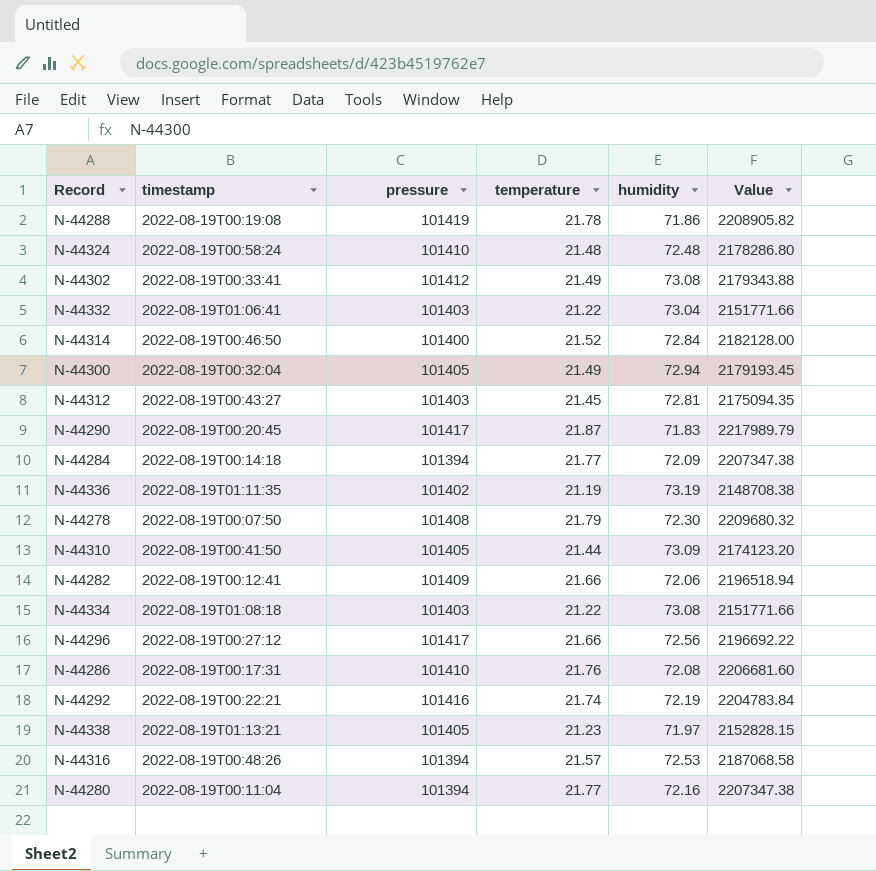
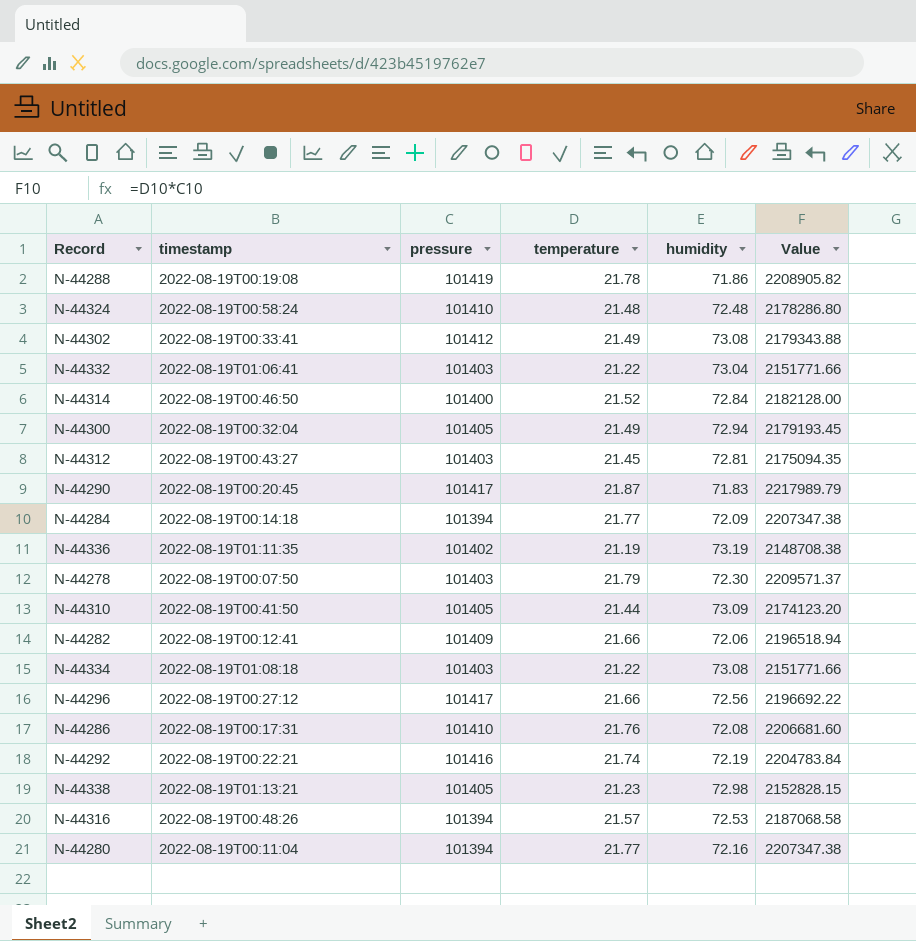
N-44278 | pressure: 101408 -> 101403
N-44278 | Value: 2209680.32 -> 2209571.37
N-44338 | humidity: 71.97 -> 72.98

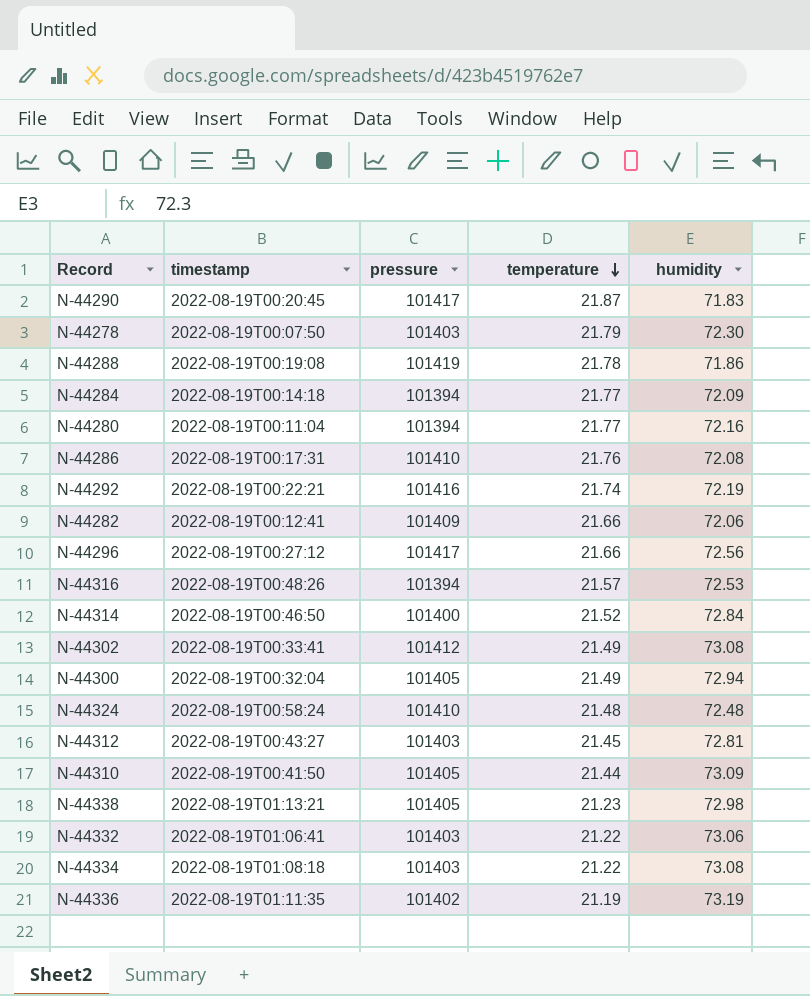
row order: none -> temperature descending
column Value | formula: [pressure] * [temperature] -> none
N-44332 | humidity: 73.04 -> 73.06

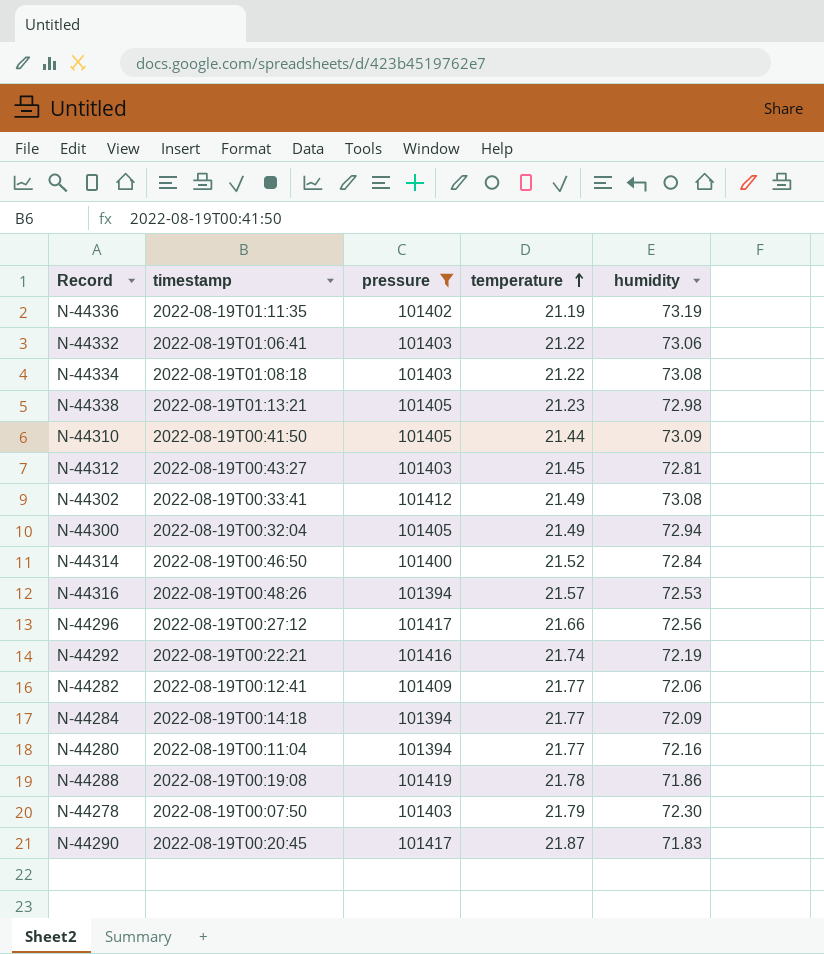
filter: none -> pressure != 101410
row order: temperature descending -> temperature ascending
N-44282 | temperature: 21.66 -> 21.77

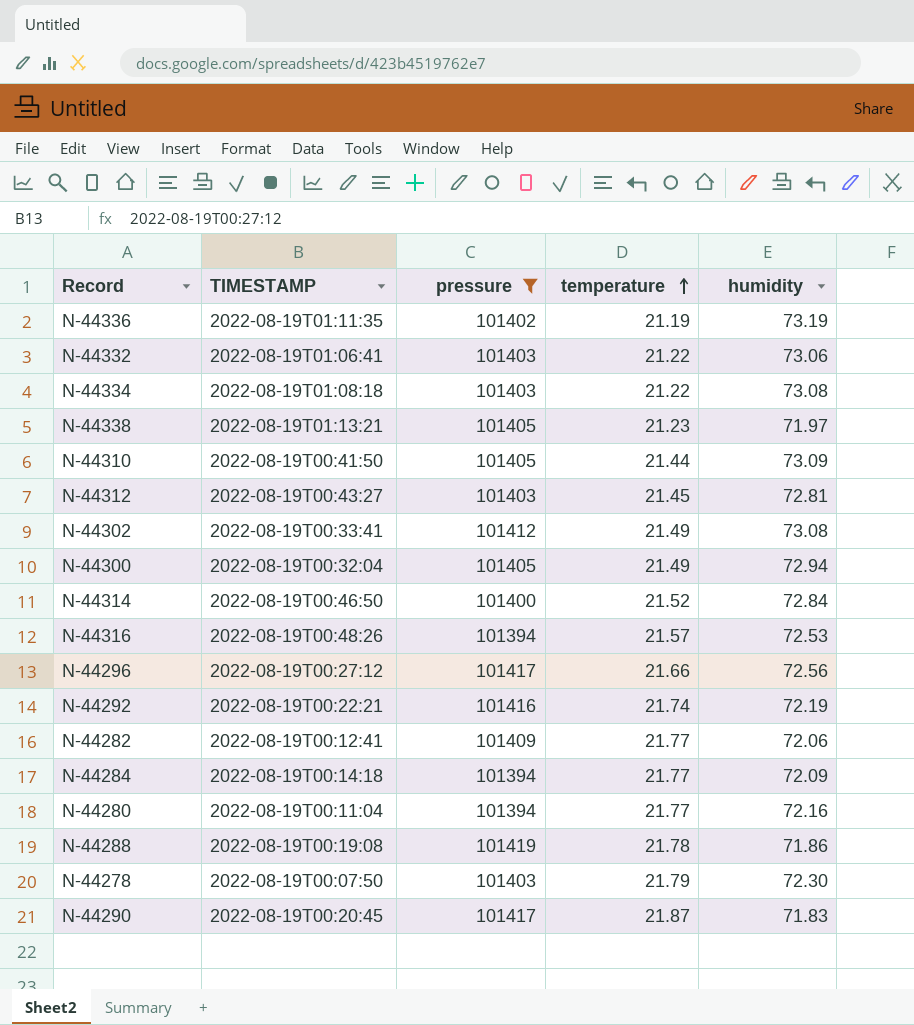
column name: timestamp -> TIMESTAMP
N-44338 | humidity: 72.98 -> 71.97

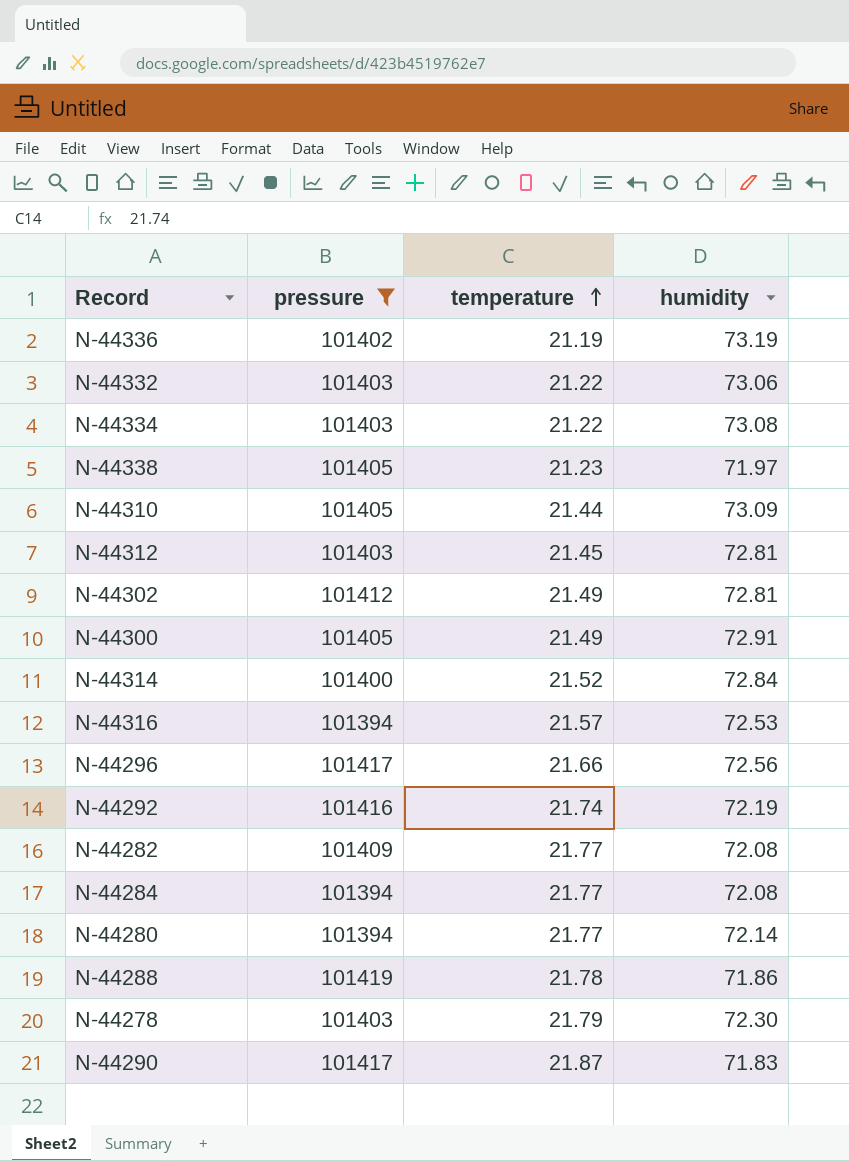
column TIMESTAMP | position: 2 -> none
N-44302 | humidity: 73.08 -> 72.81
N-44300 | humidity: 72.94 -> 72.91
N-44282 | humidity: 72.06 -> 72.08
N-44284 | humidity: 72.09 -> 72.08
N-44280 | humidity: 72.16 -> 72.14

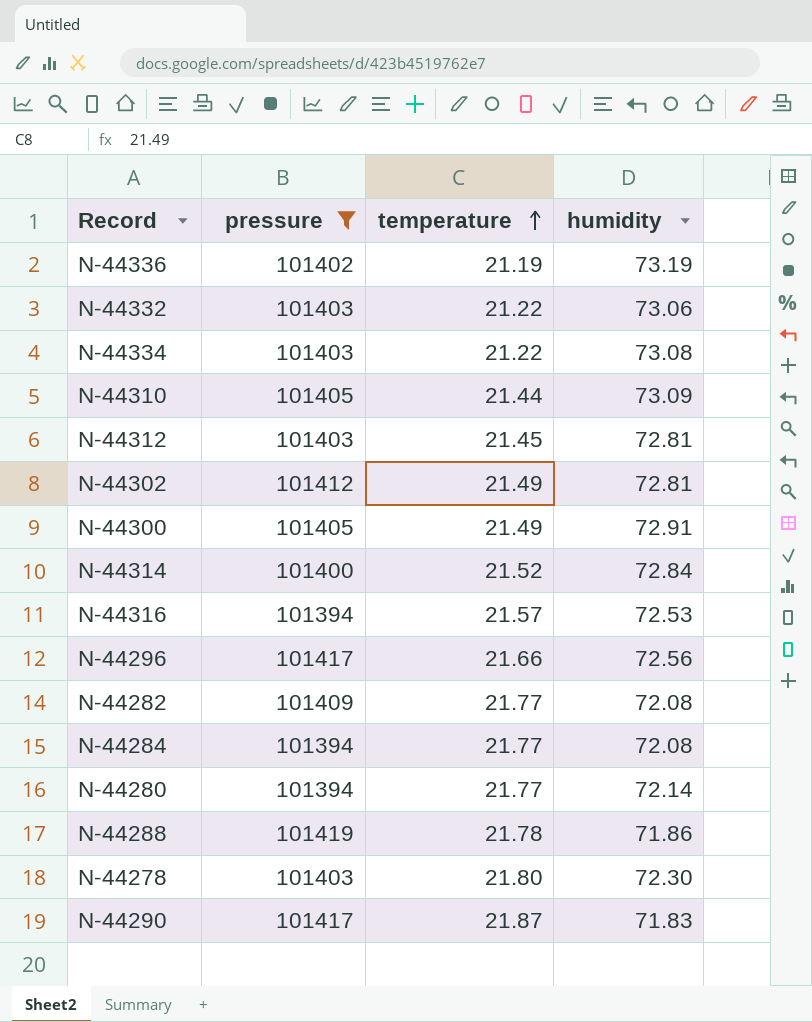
row N-44338: 101405 | 21.23 | 71.97 -> none
row N-44292: 101416 | 21.74 | 72.19 -> none
N-44278 | temperature: 21.79 -> 21.80

